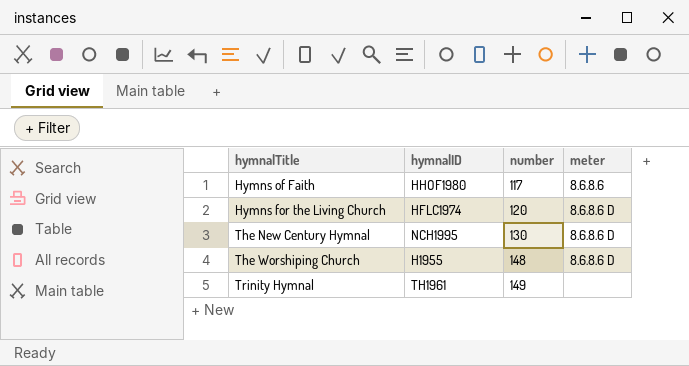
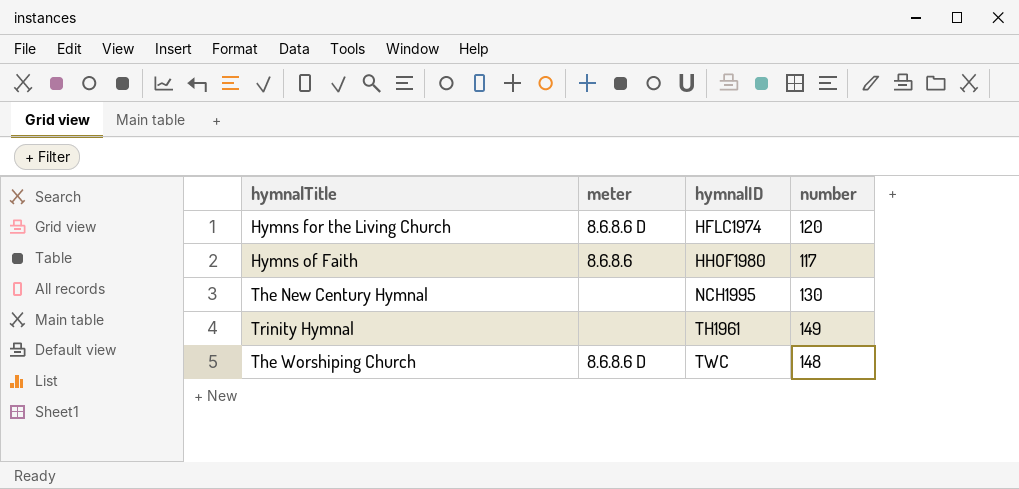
row order: number ascending -> hymnalID ascending
column meter | position: 4 -> 2
The New Century Hymnal | meter: 8.6.8.6 D -> none
The Worshiping Church | hymnalID: H1955 -> TWC

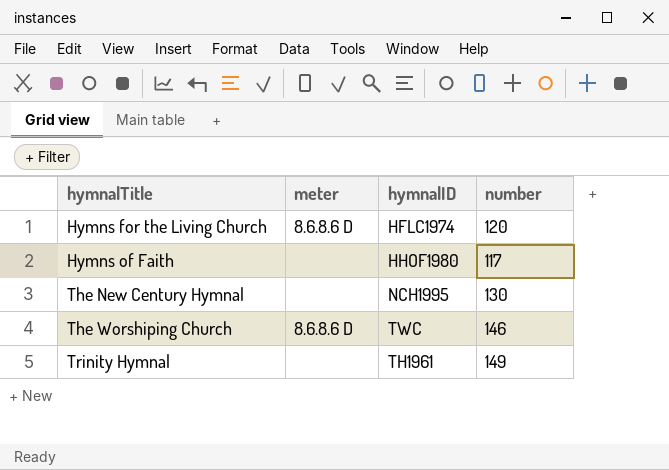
row order: hymnalID ascending -> hymnalTitle ascending
Hymns of Faith | meter: 8.6.8.6 -> none
The Worshiping Church | number: 148 -> 146

